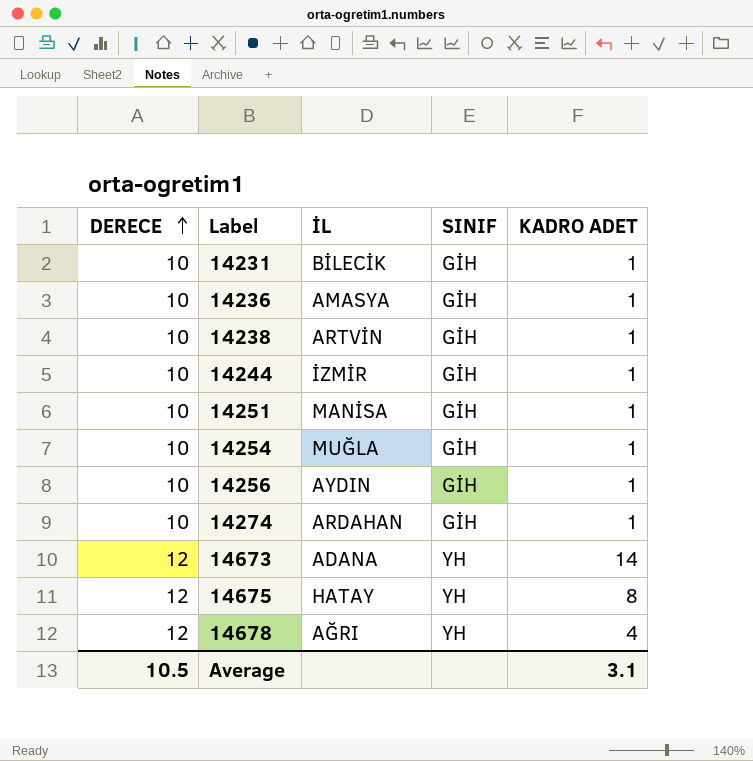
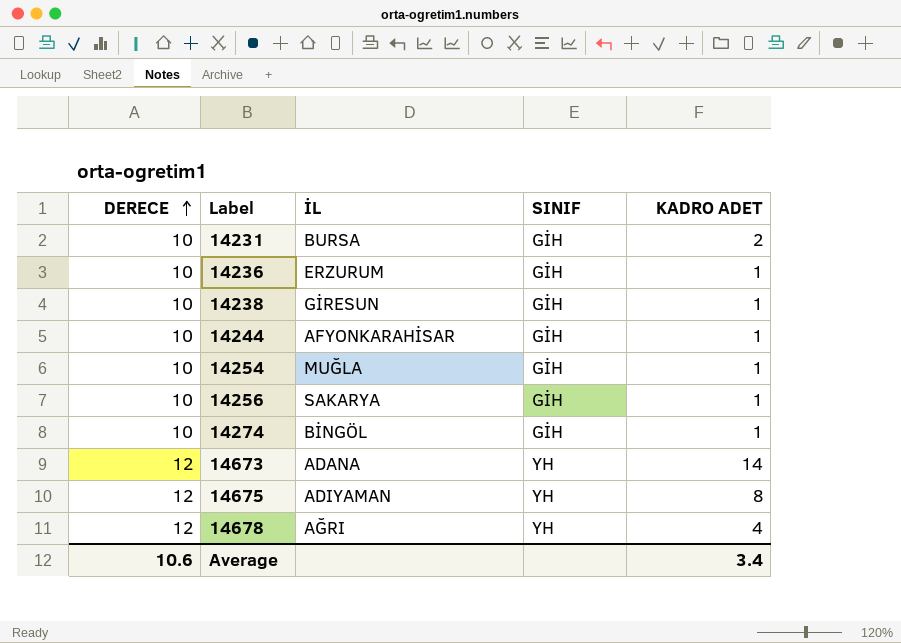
row 14251: 10 | MANİSA | GİH | 1 -> none
14231 | İL: BİLECİK -> BURSA
14231 | KADRO ADET: 1 -> 2
14236 | İL: AMASYA -> ERZURUM
14238 | İL: ARTVİN -> GİRESUN
14244 | İL: İZMİR -> AFYONKARAHİSAR
14256 | İL: AYDIN -> SAKARYA
14274 | İL: ARDAHAN -> BİNGÖL
14675 | İL: HATAY -> ADIYAMAN
Average | DERECE: 10.5 -> 10.6
Average | KADRO ADET: 3.1 -> 3.4

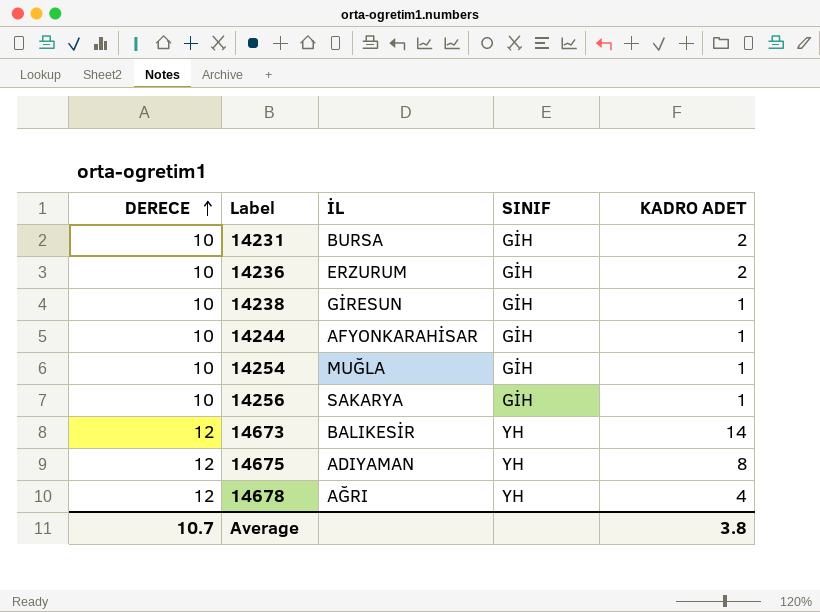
row 14274: 10 | BİNGÖL | GİH | 1 -> none
14236 | KADRO ADET: 1 -> 2
14673 | İL: ADANA -> BALIKESİR
Average | DERECE: 10.6 -> 10.7
Average | KADRO ADET: 3.4 -> 3.8

